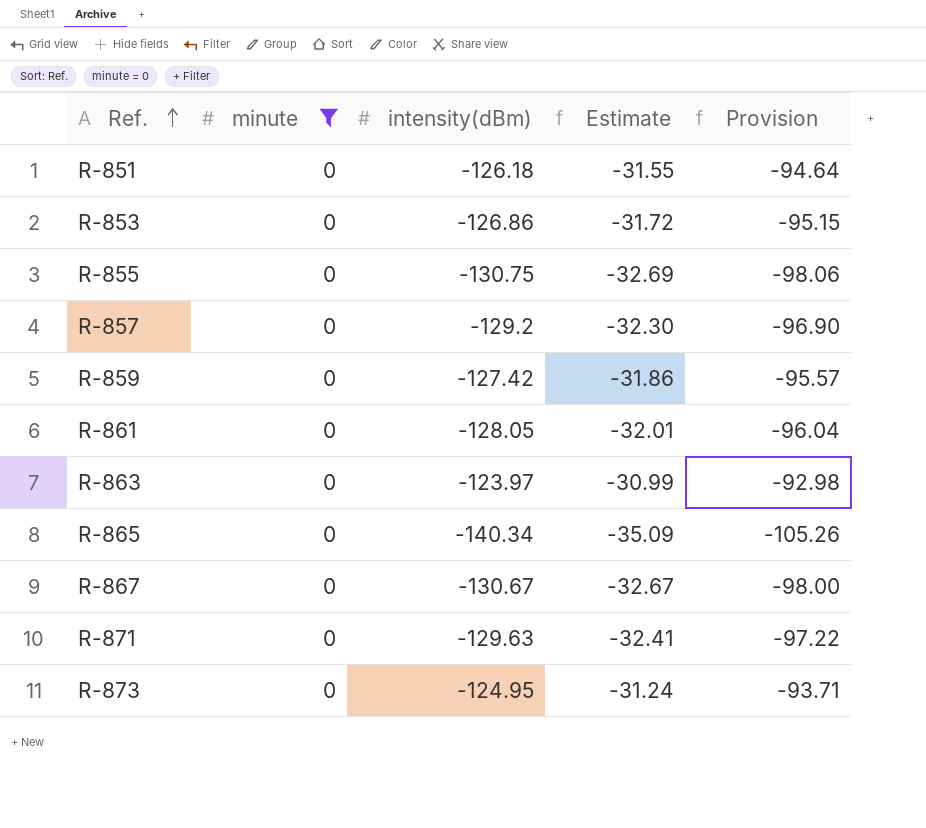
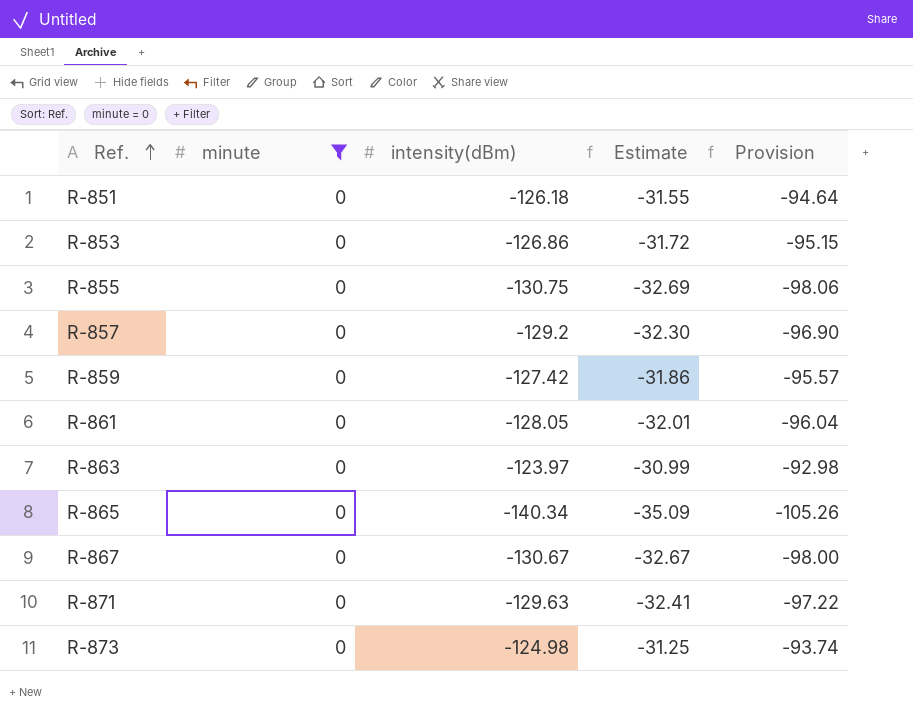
R-873 | intensity(dBm): -124.95 -> -124.98
R-873 | Estimate: -31.24 -> -31.25
R-873 | Provision: -93.71 -> -93.74

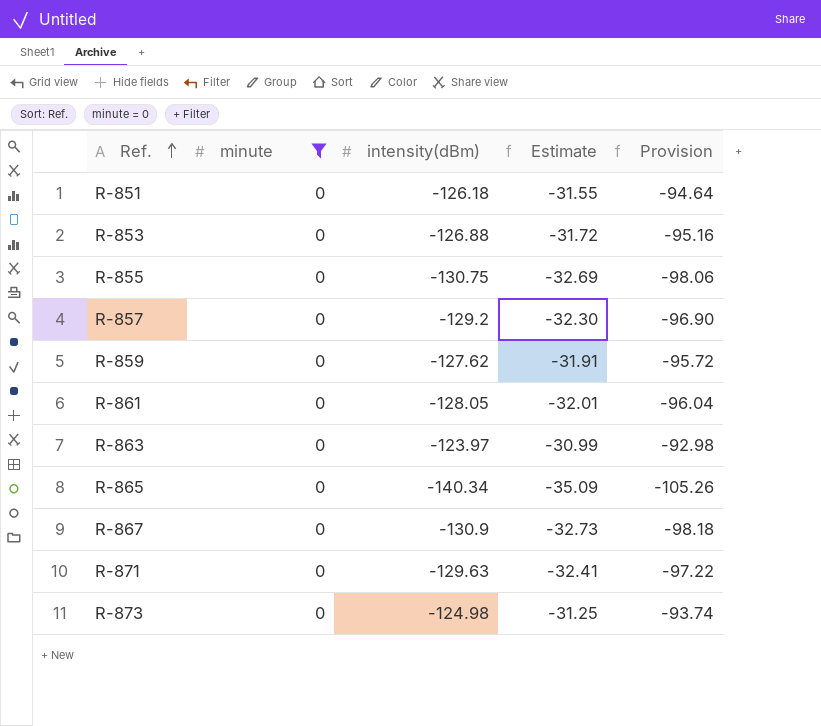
R-853 | intensity(dBm): -126.86 -> -126.88
R-853 | Provision: -95.15 -> -95.16
R-859 | intensity(dBm): -127.42 -> -127.62
R-859 | Estimate: -31.86 -> -31.91
R-859 | Provision: -95.57 -> -95.72
R-867 | intensity(dBm): -130.67 -> -130.9
R-867 | Estimate: -32.67 -> -32.73
R-867 | Provision: -98.00 -> -98.18

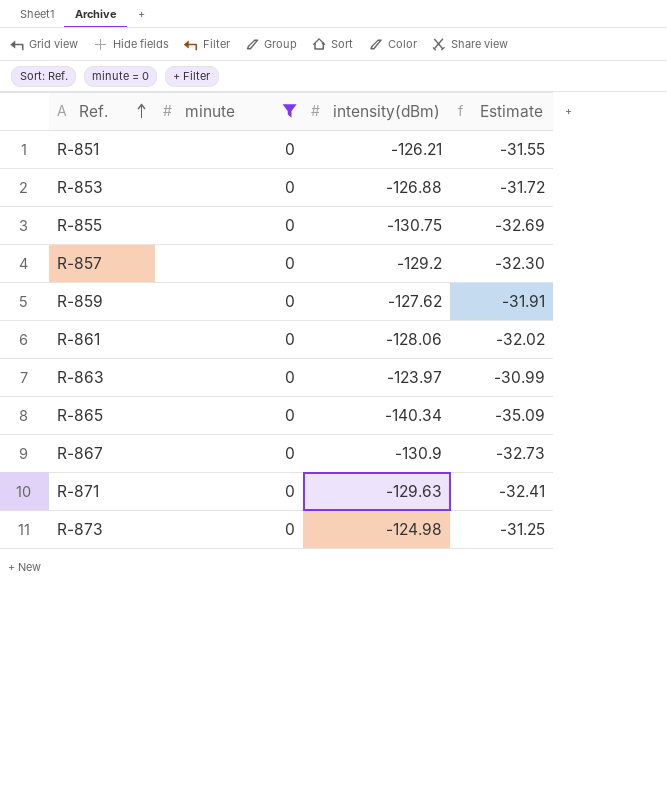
column Provision | formula: [intensity(dBm)] * 0.75 -> none
R-851 | intensity(dBm): -126.18 -> -126.21
R-861 | intensity(dBm): -128.05 -> -128.06
R-861 | Estimate: -32.01 -> -32.02

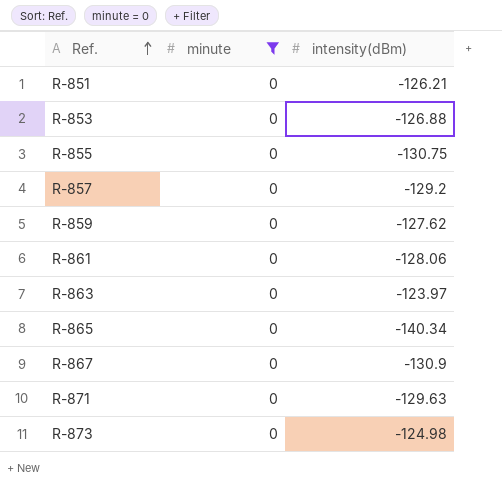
column Estimate | formula: [intensity(dBm)] * 0.25 -> none

